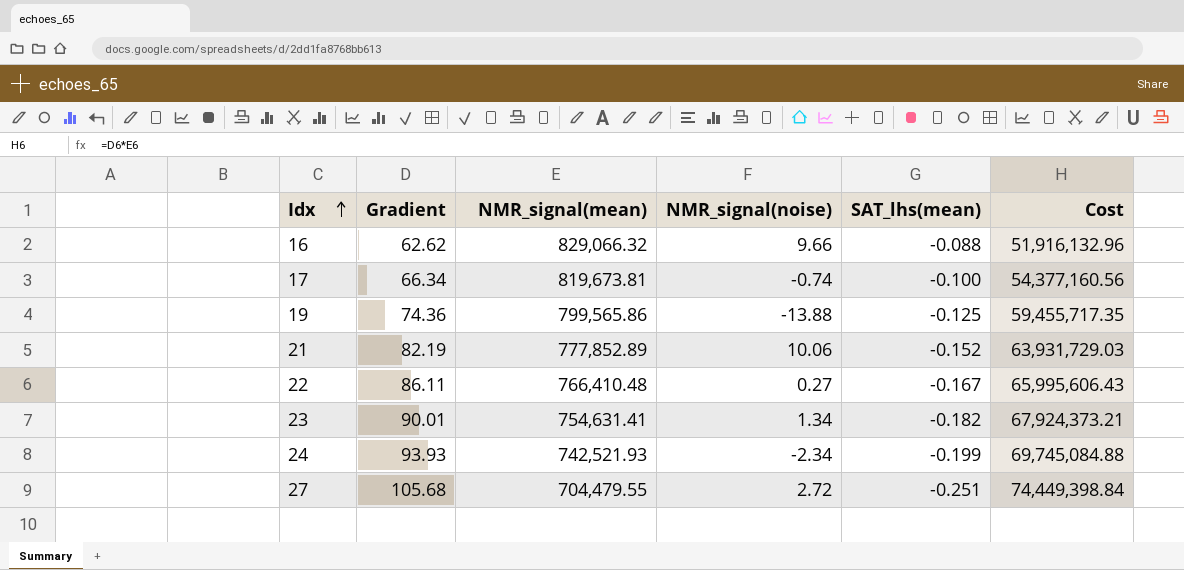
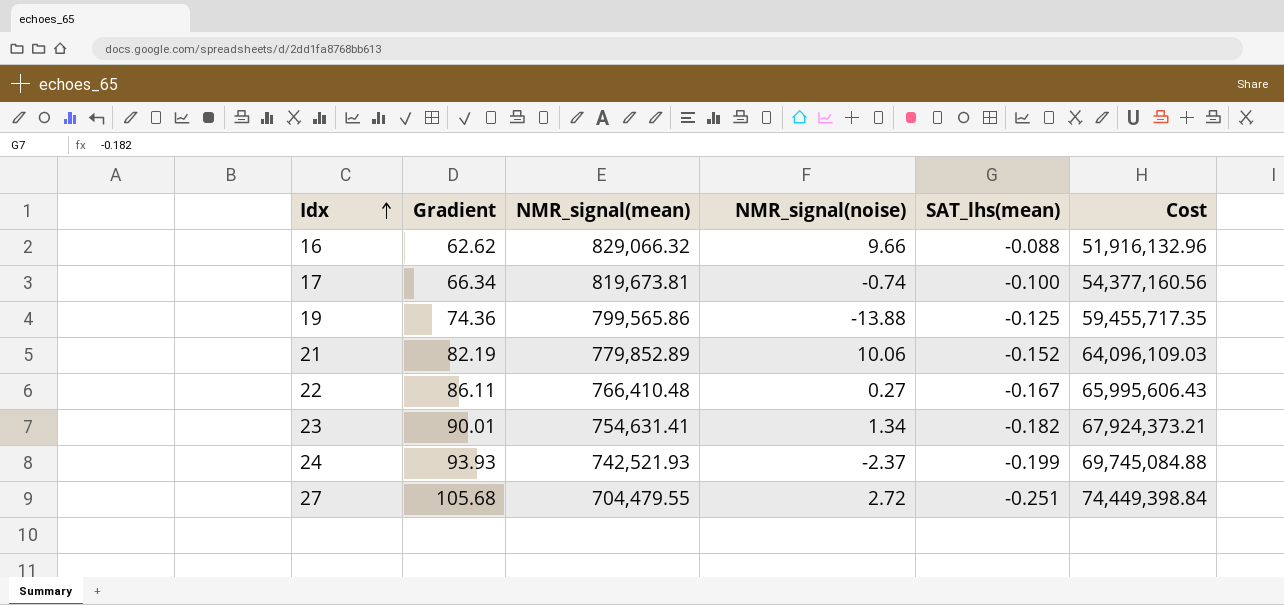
21 | NMR_signal(mean): 777,852.89 -> 779,852.89
21 | Cost: 63,931,729.03 -> 64,096,109.03
24 | NMR_signal(noise): -2.34 -> -2.37

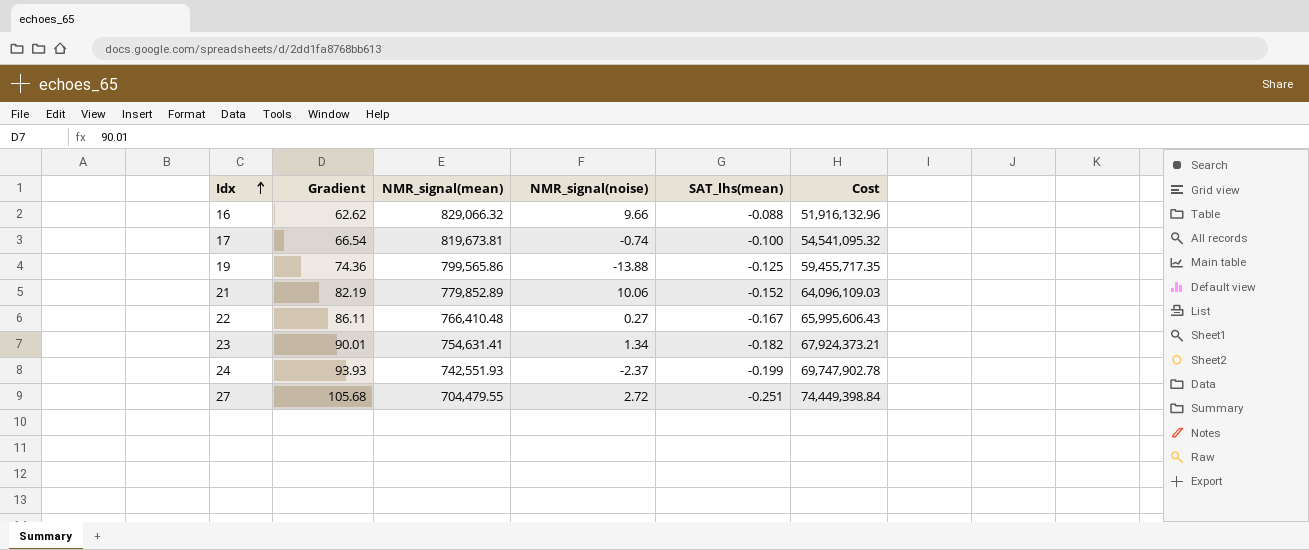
17 | Gradient: 66.34 -> 66.54
17 | Cost: 54,377,160.56 -> 54,541,095.32
24 | NMR_signal(mean): 742,521.93 -> 742,551.93
24 | Cost: 69,745,084.88 -> 69,747,902.78

